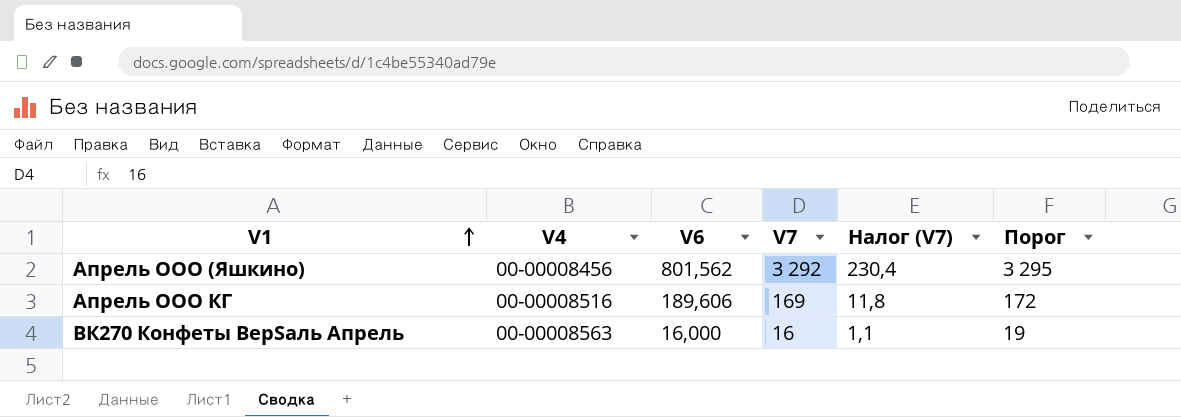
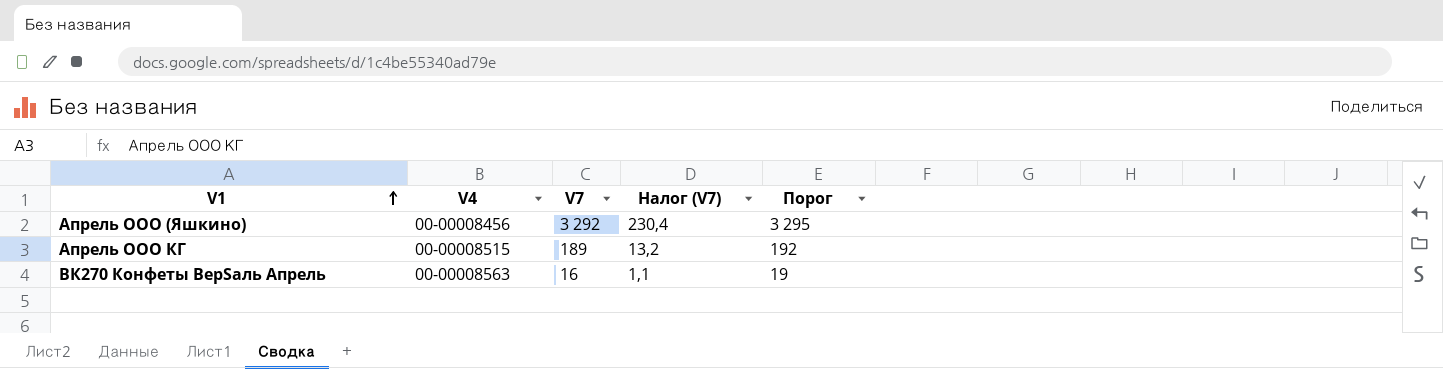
column V6 | position: 3 -> none
Апрель ООО КГ | V4: 00-00008516 -> 00-00008515
Апрель ООО КГ | V7: 169 -> 189
Апрель ООО КГ | Налог (V7): 11,8 -> 13,2
Апрель ООО КГ | Порог: 172 -> 192

